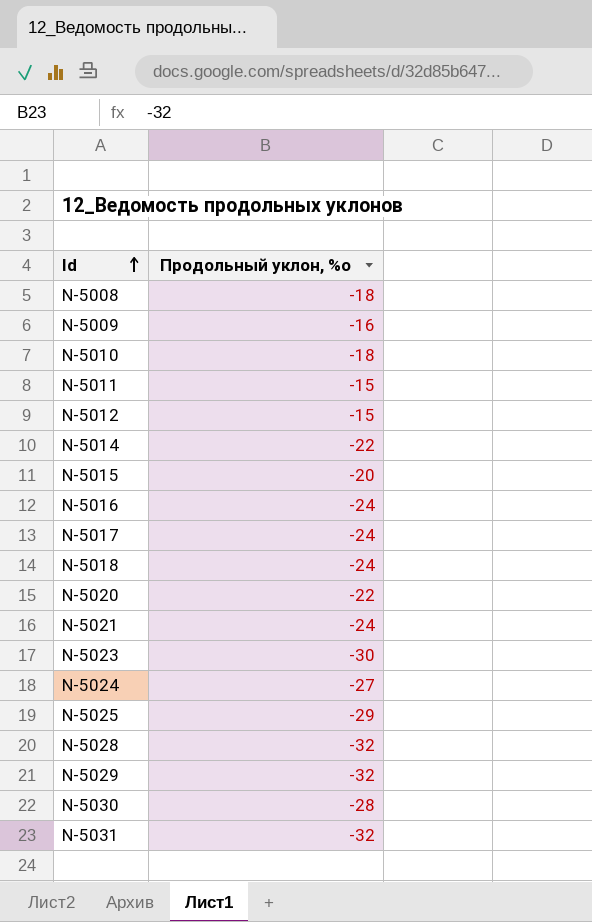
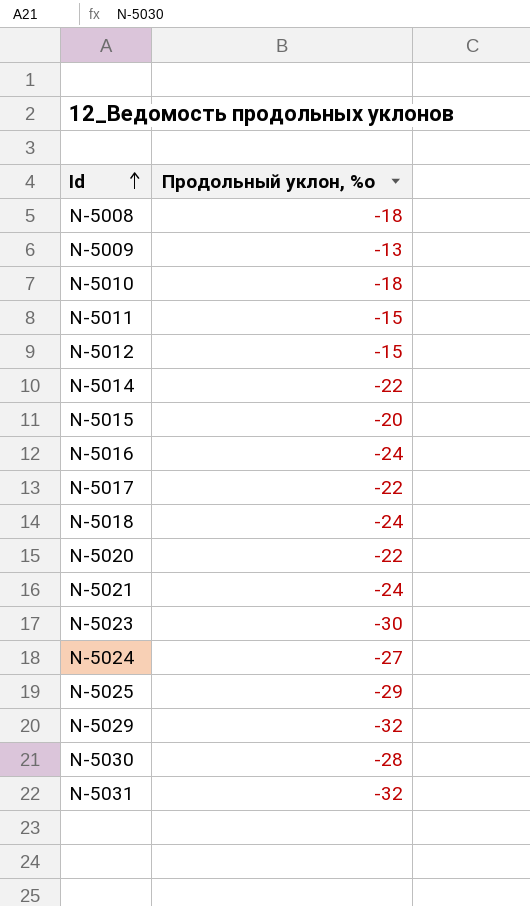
row N-5028: -32 -> none
N-5009 | Продольный уклон, %о: -16 -> -13
N-5017 | Продольный уклон, %о: -24 -> -22

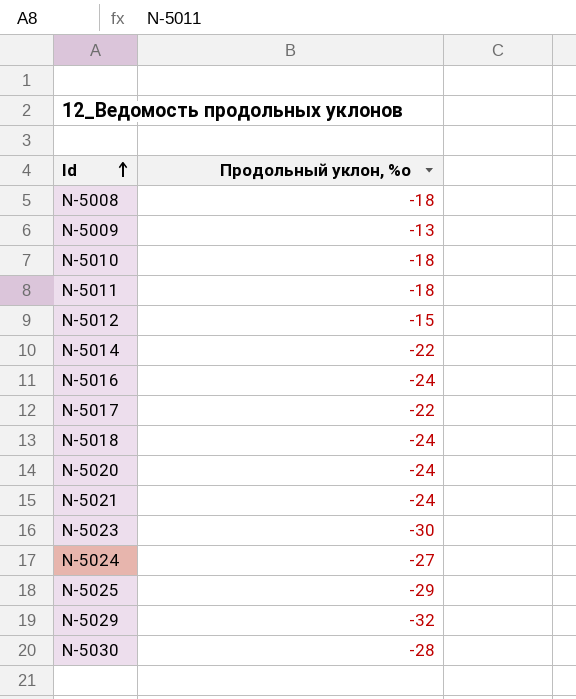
row N-5015: -20 -> none
row N-5031: -32 -> none
N-5011 | Продольный уклон, %о: -15 -> -18
N-5020 | Продольный уклон, %о: -22 -> -24

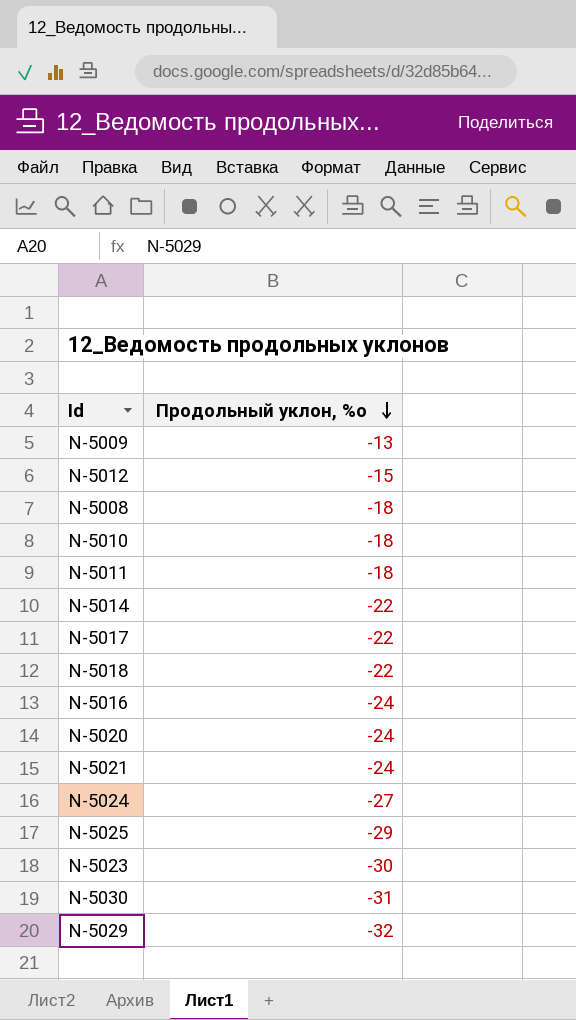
row order: Id ascending -> Продольный уклон, %о descending
N-5018 | Продольный уклон, %о: -24 -> -22
N-5030 | Продольный уклон, %о: -28 -> -31

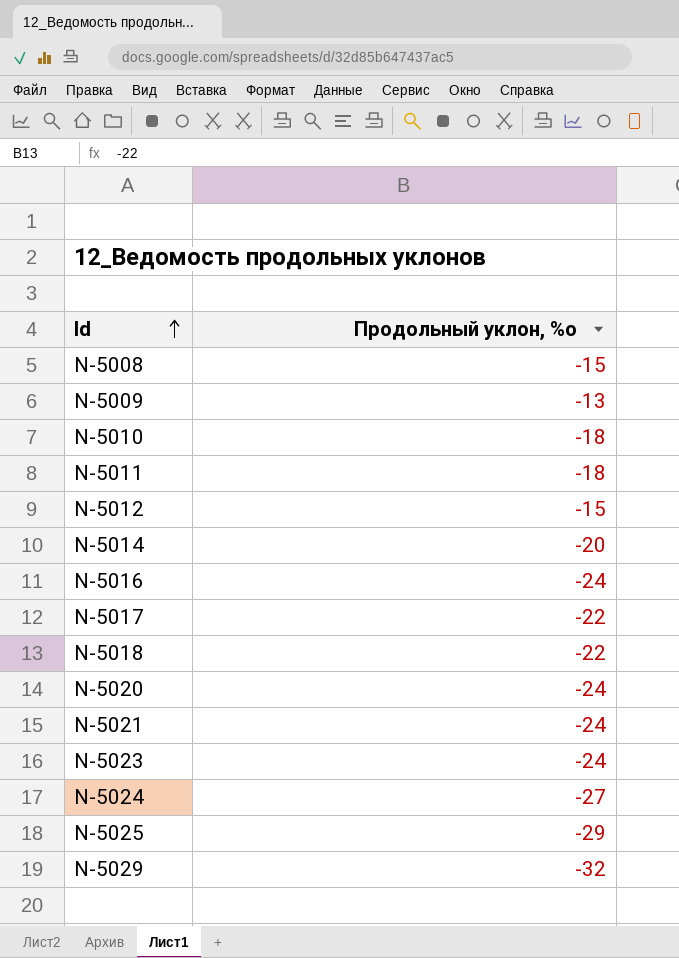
row order: Продольный уклон, %о descending -> Id ascending
row N-5030: -31 -> none
N-5008 | Продольный уклон, %о: -18 -> -15
N-5014 | Продольный уклон, %о: -22 -> -20
N-5023 | Продольный уклон, %о: -30 -> -24

